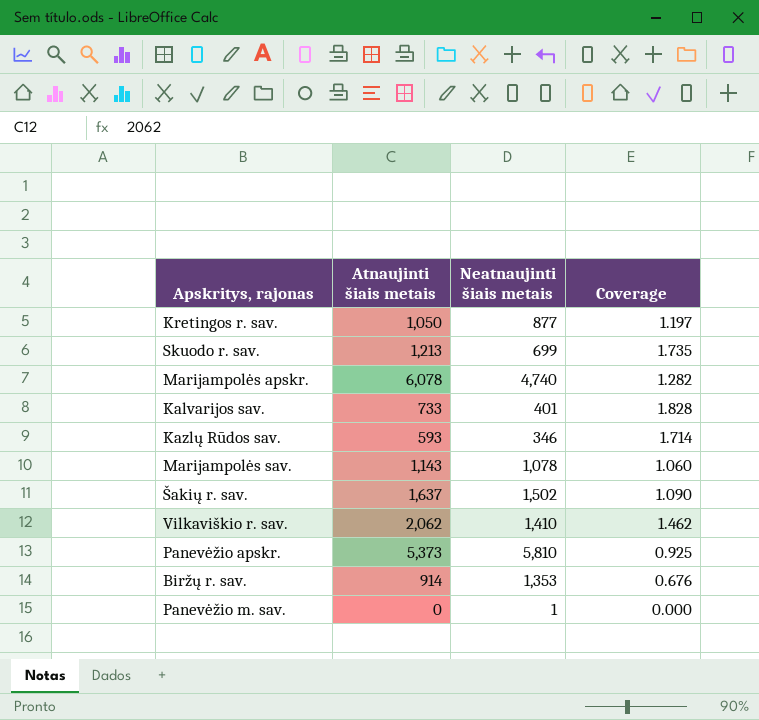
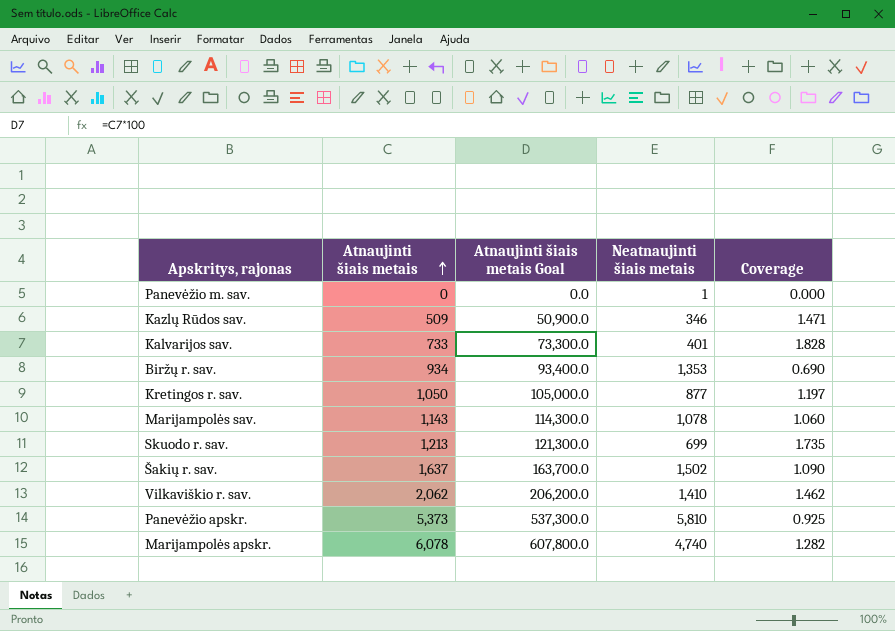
row order: none -> Atnaujinti šiais metais ascending
column Atnaujinti šiais metais Goal | formula: none -> [Atnaujinti šiais metais] * 100
Kazlų Rūdos sav. | Atnaujinti šiais metais: 593 -> 509
Kazlų Rūdos sav. | Coverage: 1.714 -> 1.471
Biržų r. sav. | Atnaujinti šiais metais: 914 -> 934
Biržų r. sav. | Coverage: 0.676 -> 0.690

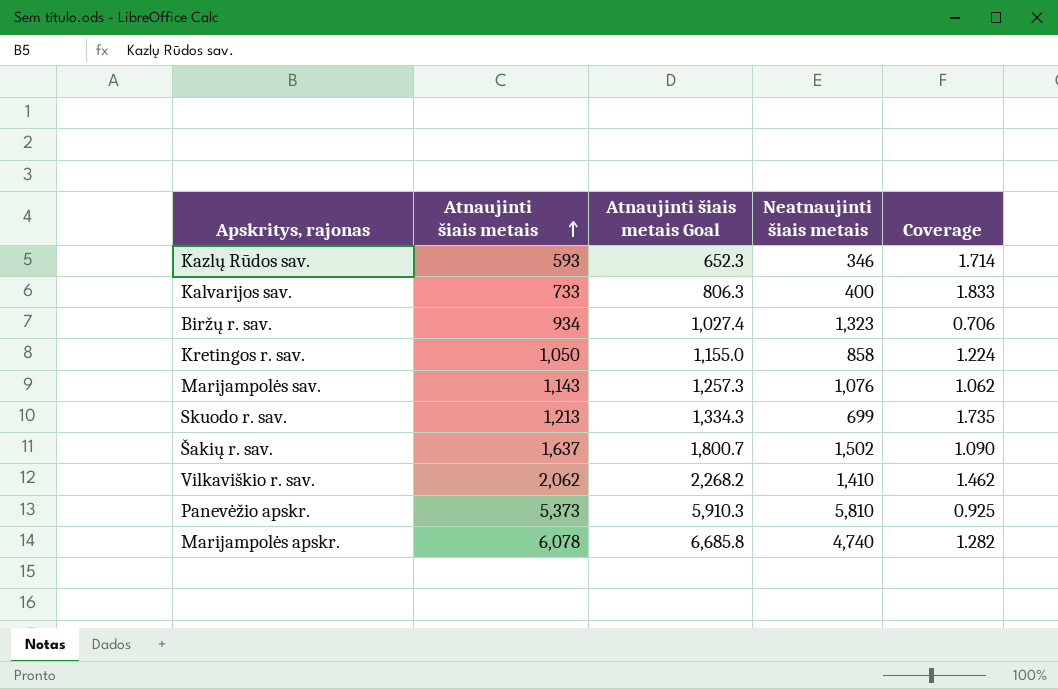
column Atnaujinti šiais metais Goal | formula: [Atnaujinti šiais metais] * 100 -> [Atnaujinti šiais metais] * 1.1
row Panevėžio m. sav.: 0 | 0.0 | 1 | 0.000 -> none
Kazlų Rūdos sav. | Atnaujinti šiais metais: 509 -> 593
Kazlų Rūdos sav. | Coverage: 1.471 -> 1.714
Kalvarijos sav. | Neatnaujinti šiais metais: 401 -> 400
Kalvarijos sav. | Coverage: 1.828 -> 1.833
Biržų r. sav. | Neatnaujinti šiais metais: 1,353 -> 1,323
Biržų r. sav. | Coverage: 0.690 -> 0.706
Kretingos r. sav. | Neatnaujinti šiais metais: 877 -> 858
Kretingos r. sav. | Coverage: 1.197 -> 1.224
Marijampolės sav. | Neatnaujinti šiais metais: 1,078 -> 1,076
Marijampolės sav. | Coverage: 1.060 -> 1.062

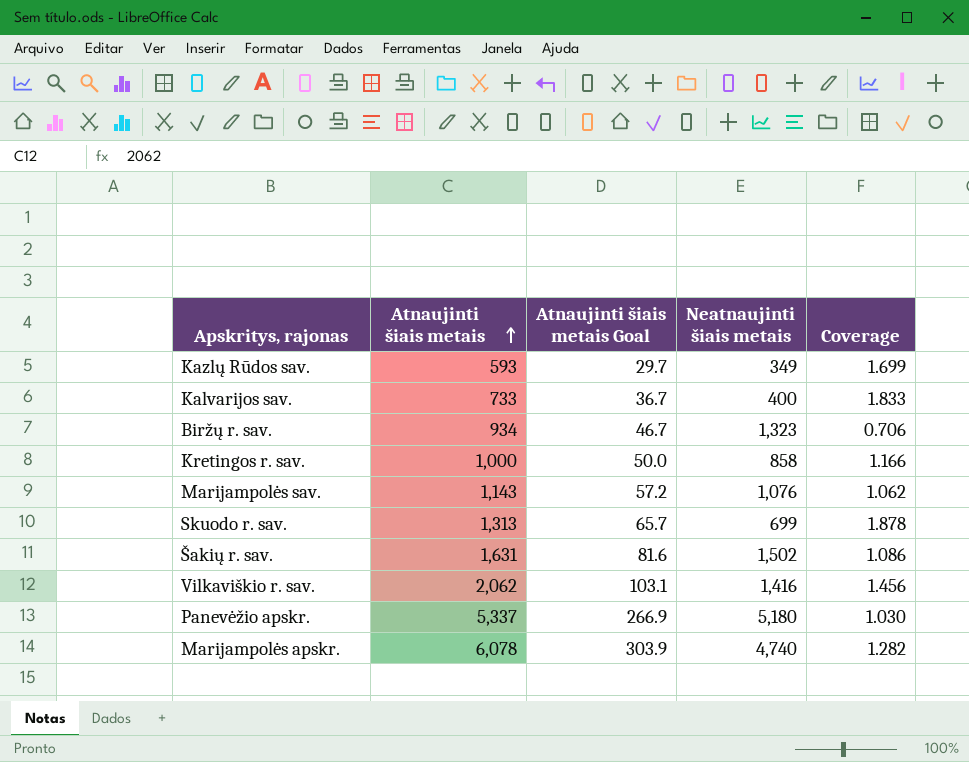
column Atnaujinti šiais metais Goal | formula: [Atnaujinti šiais metais] * 1.1 -> [Atnaujinti šiais metais] * 0.05
Kazlų Rūdos sav. | Neatnaujinti šiais metais: 346 -> 349
Kazlų Rūdos sav. | Coverage: 1.714 -> 1.699
Kretingos r. sav. | Atnaujinti šiais metais: 1,050 -> 1,000
Kretingos r. sav. | Coverage: 1.224 -> 1.166
Skuodo r. sav. | Atnaujinti šiais metais: 1,213 -> 1,313
Skuodo r. sav. | Coverage: 1.735 -> 1.878
Šakių r. sav. | Atnaujinti šiais metais: 1,637 -> 1,631
Šakių r. sav. | Coverage: 1.090 -> 1.086
Vilkaviškio r. sav. | Neatnaujinti šiais metais: 1,410 -> 1,416
Vilkaviškio r. sav. | Coverage: 1.462 -> 1.456
Panevėžio apskr. | Atnaujinti šiais metais: 5,373 -> 5,337
Panevėžio apskr. | Neatnaujinti šiais metais: 5,810 -> 5,180
Panevėžio apskr. | Coverage: 0.925 -> 1.030

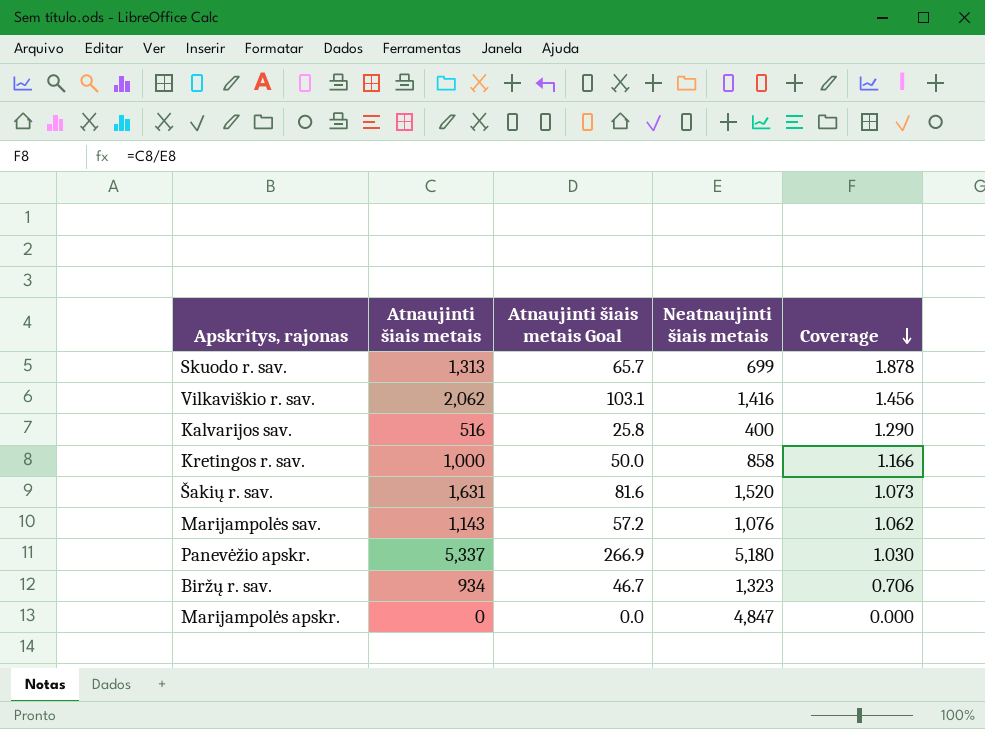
row order: Atnaujinti šiais metais ascending -> Coverage descending
row Kazlų Rūdos sav.: 593 | 29.7 | 349 | 1.699 -> none
Kalvarijos sav. | Atnaujinti šiais metais: 733 -> 516
Kalvarijos sav. | Atnaujinti šiais metais Goal: 36.7 -> 25.8
Kalvarijos sav. | Coverage: 1.833 -> 1.290
Šakių r. sav. | Neatnaujinti šiais metais: 1,502 -> 1,520
Šakių r. sav. | Coverage: 1.086 -> 1.073
Marijampolės apskr. | Atnaujinti šiais metais: 6,078 -> 0
Marijampolės apskr. | Atnaujinti šiais metais Goal: 303.9 -> 0.0
Marijampolės apskr. | Neatnaujinti šiais metais: 4,740 -> 4,847
Marijampolės apskr. | Coverage: 1.282 -> 0.000

